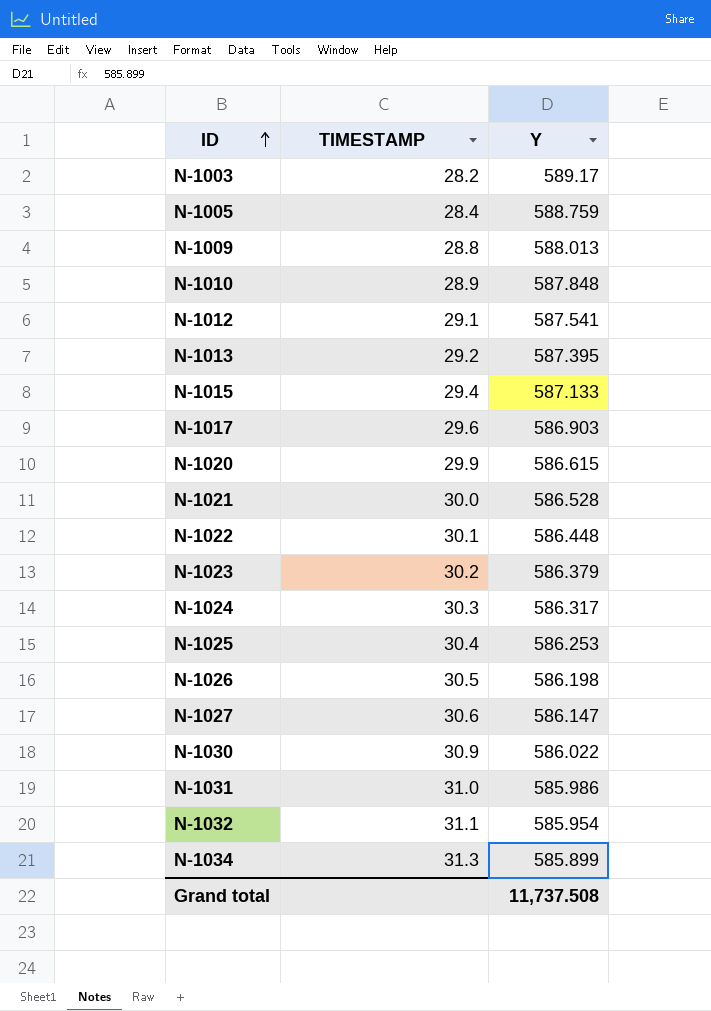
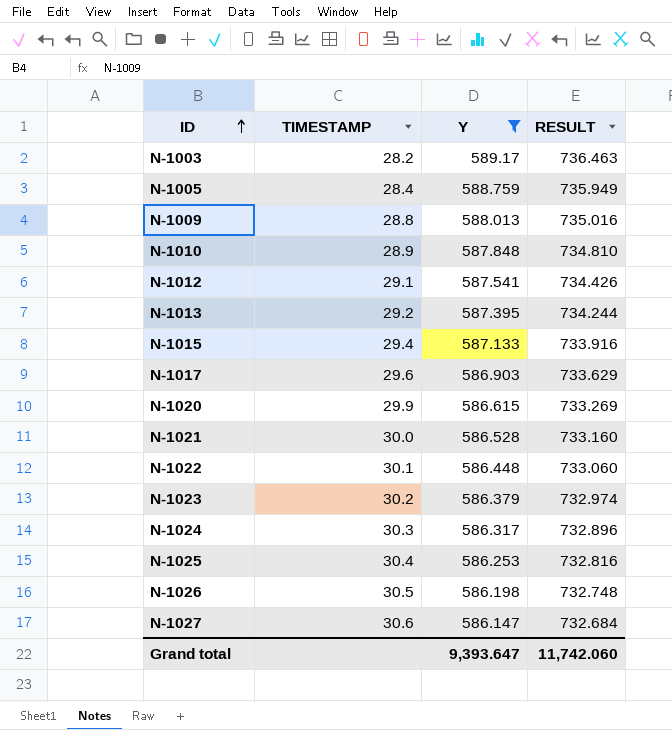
filter: none -> Y >= 586.147
column RESULT | formula: none -> [Y] * 1.25
Grand total | Y: 11,737.508 -> 9,393.647

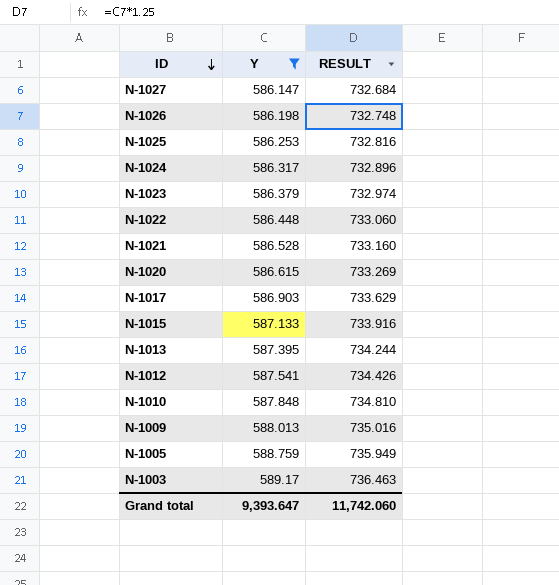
row order: ID ascending -> ID descending
column TIMESTAMP | position: 2 -> none

